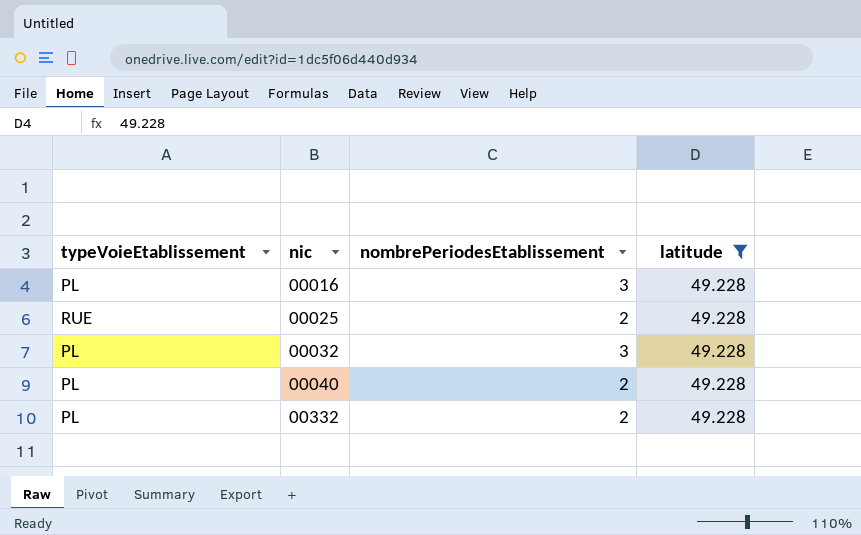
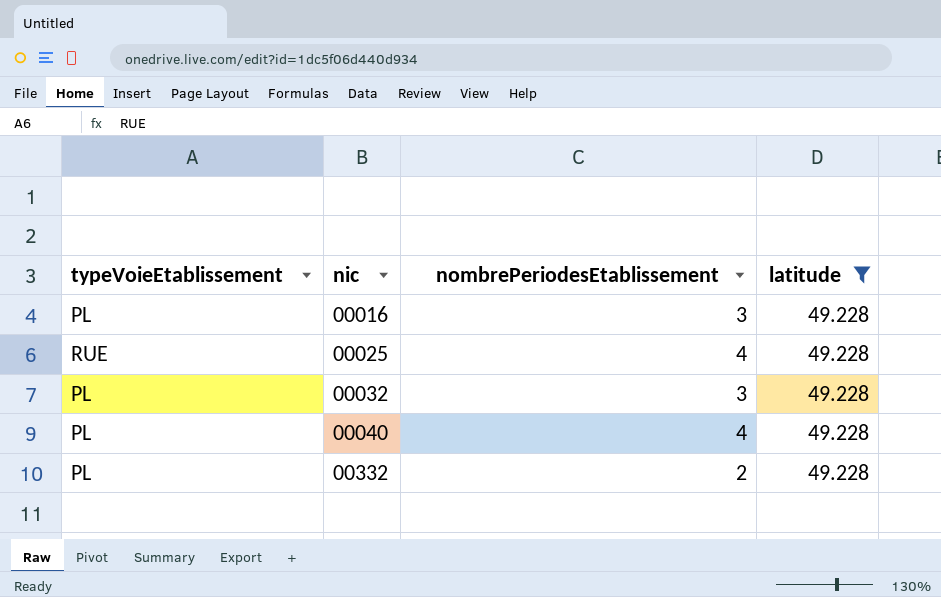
00025 | nombrePeriodesEtablissement: 2 -> 4
00040 | nombrePeriodesEtablissement: 2 -> 4

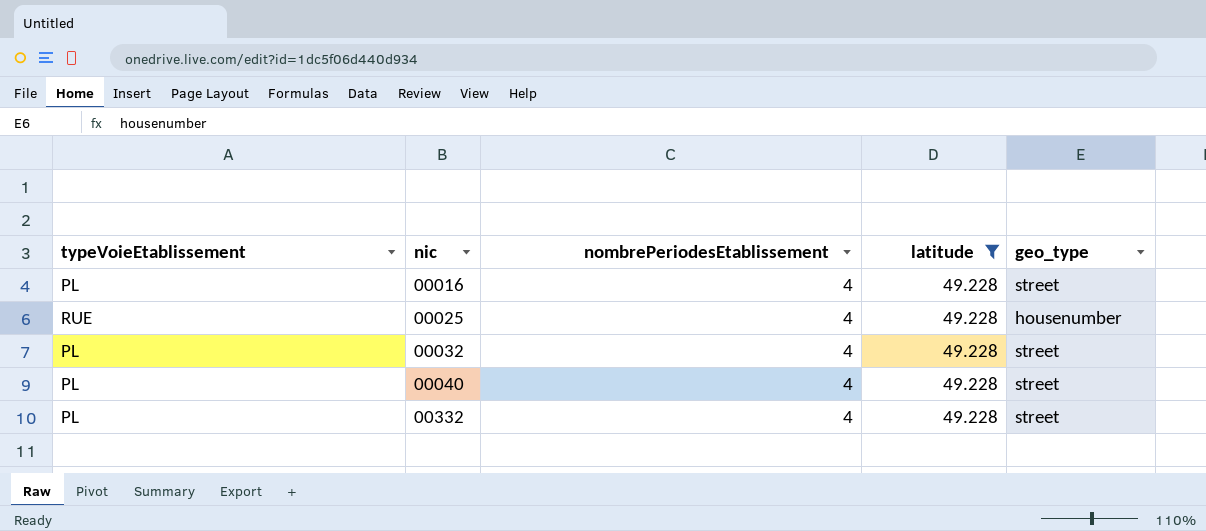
column geo_type | position: none -> 5
00016 | nombrePeriodesEtablissement: 3 -> 4
00032 | nombrePeriodesEtablissement: 3 -> 4
00332 | nombrePeriodesEtablissement: 2 -> 4

